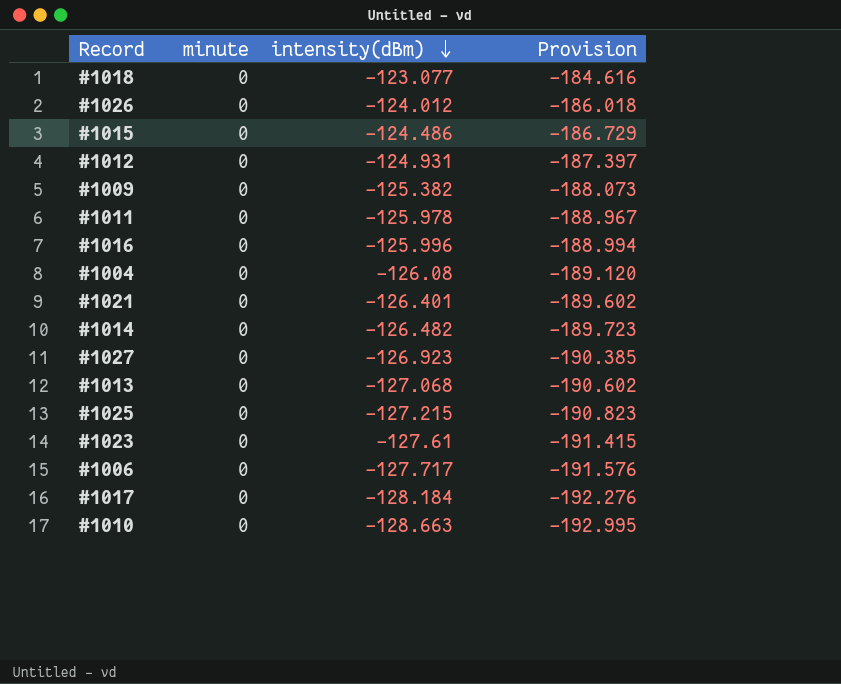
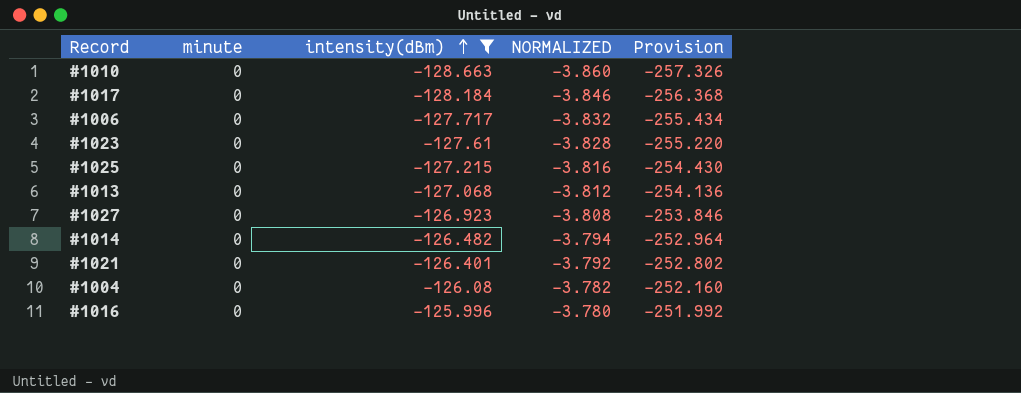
filter: none -> intensity(dBm) <= -125.996
row order: intensity(dBm) descending -> intensity(dBm) ascending
column NORMALIZED | formula: none -> [intensity(dBm)] * 0.03
column Provision | formula: [intensity(dBm)] * 1.5 -> [intensity(dBm)] * 2

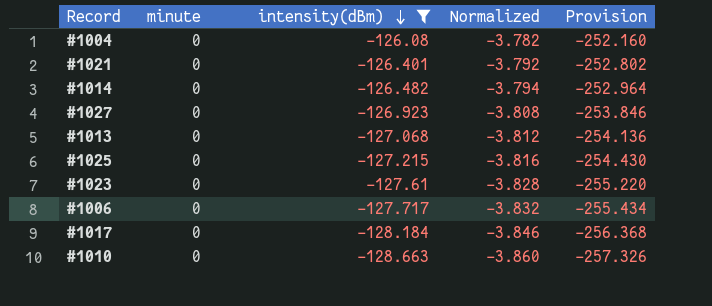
row order: intensity(dBm) ascending -> intensity(dBm) descending
column name: NORMALIZED -> Normalized
row #1016: 0 | -125.996 | -3.780 | -251.992 -> none

